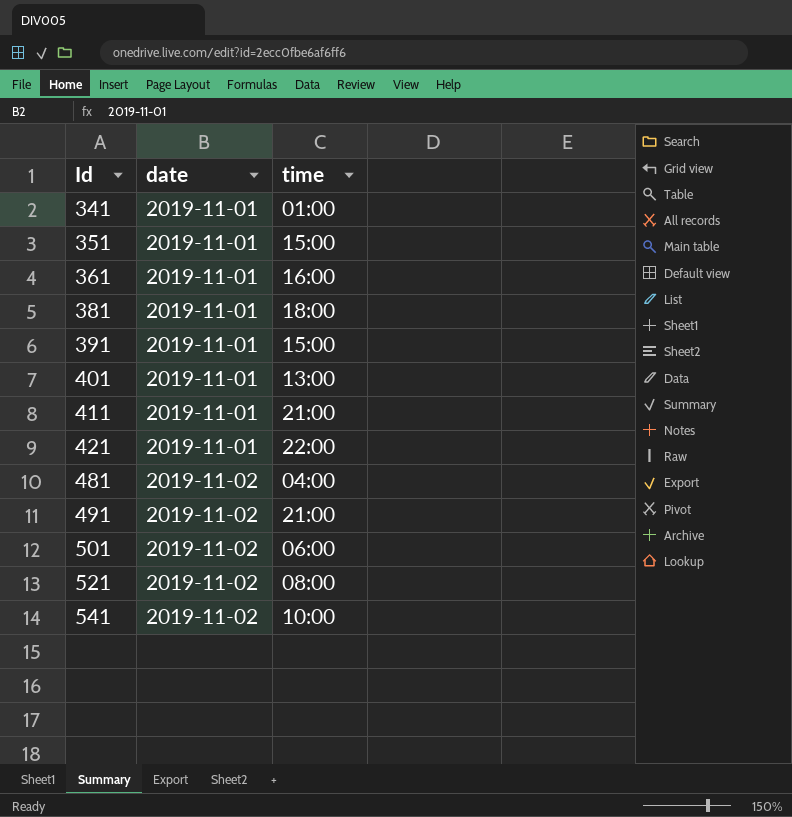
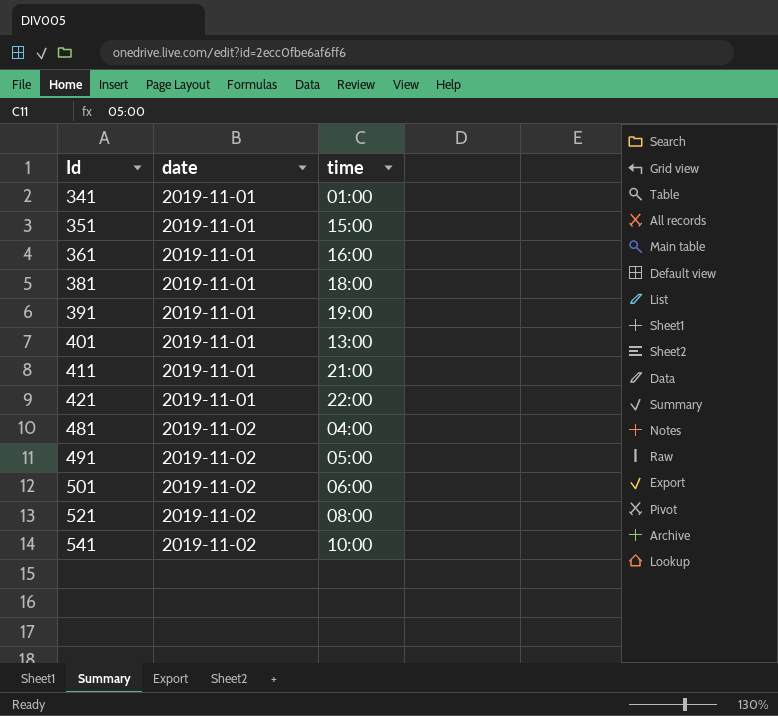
391 | time: 15:00 -> 19:00
491 | time: 21:00 -> 05:00

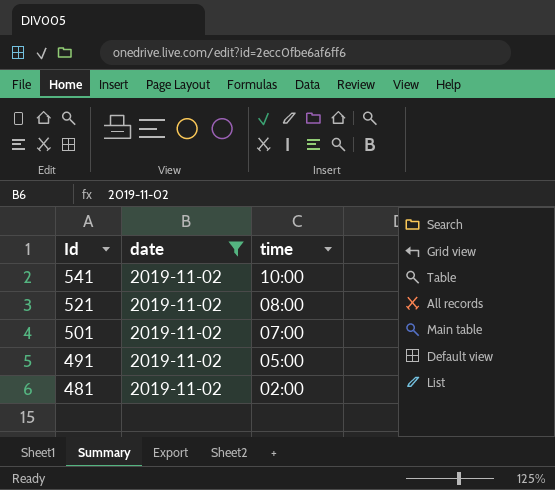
filter: none -> date = 2019-11-02
row order: Id ascending -> Id descending
501 | time: 06:00 -> 07:00
481 | time: 04:00 -> 02:00

